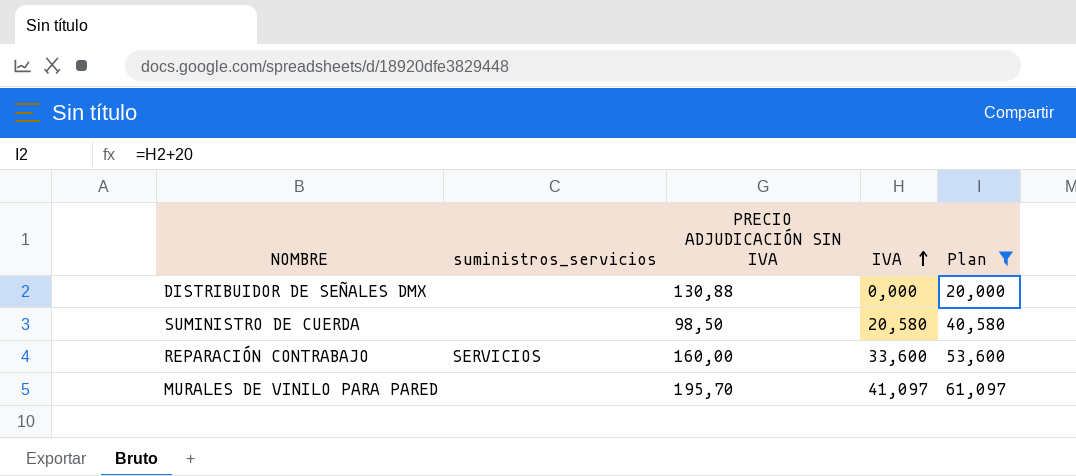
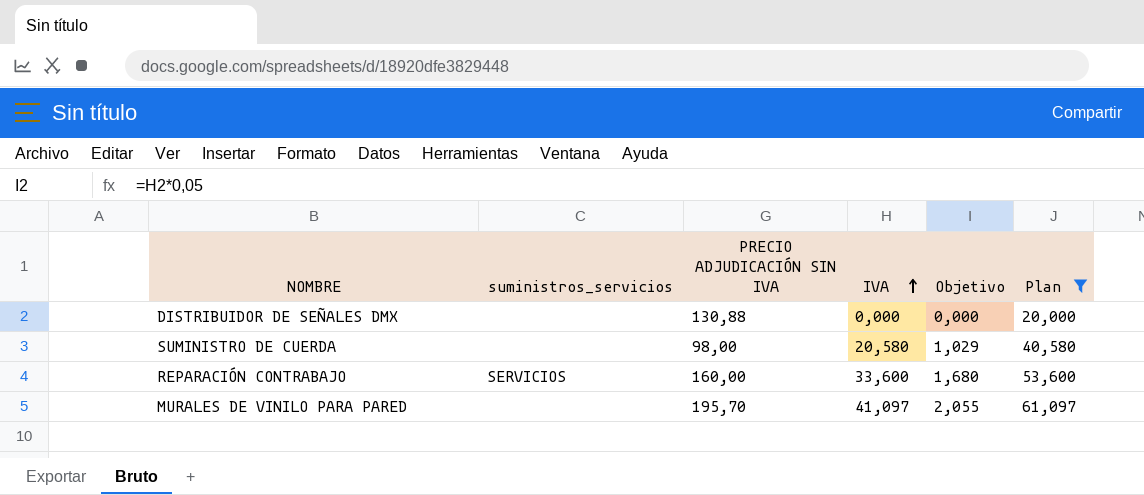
column Objetivo | formula: none -> [IVA] * 0,05
SUMINISTRO DE CUERDA | PRECIO ADJUDICACIÓN SIN IVA: 98,50 -> 98,00

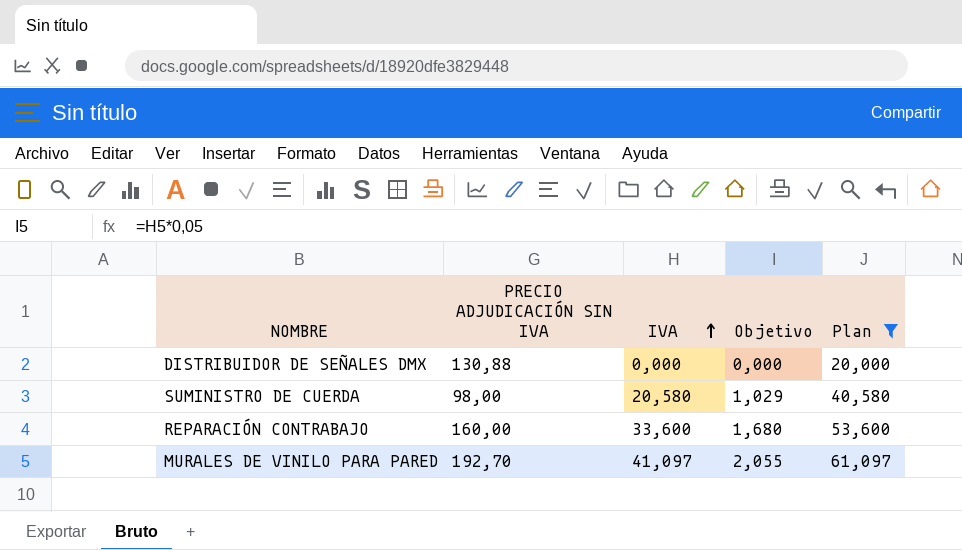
column suministros_servicios | position: 2 -> none
MURALES DE VINILO PARA PARED | PRECIO ADJUDICACIÓN SIN IVA: 195,70 -> 192,70

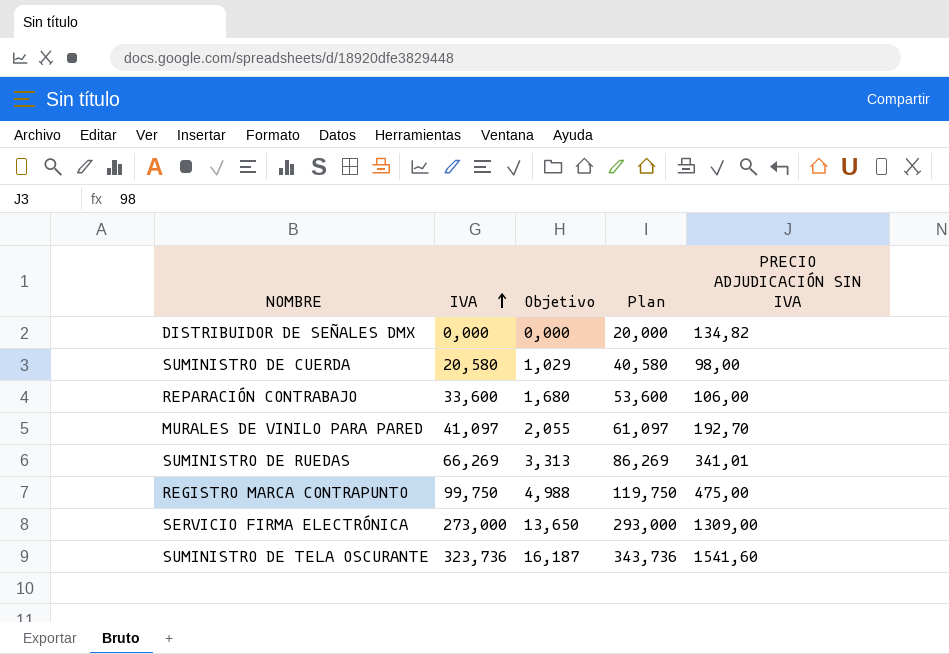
filter: Plan <= 61,097 -> none
column PRECIO ADJUDICACIÓN SIN IVA | position: 2 -> 5
DISTRIBUIDOR DE SEÑALES DMX | PRECIO ADJUDICACIÓN SIN IVA: 130,88 -> 134,82
REPARACIÓN CONTRABAJO | PRECIO ADJUDICACIÓN SIN IVA: 160,00 -> 106,00

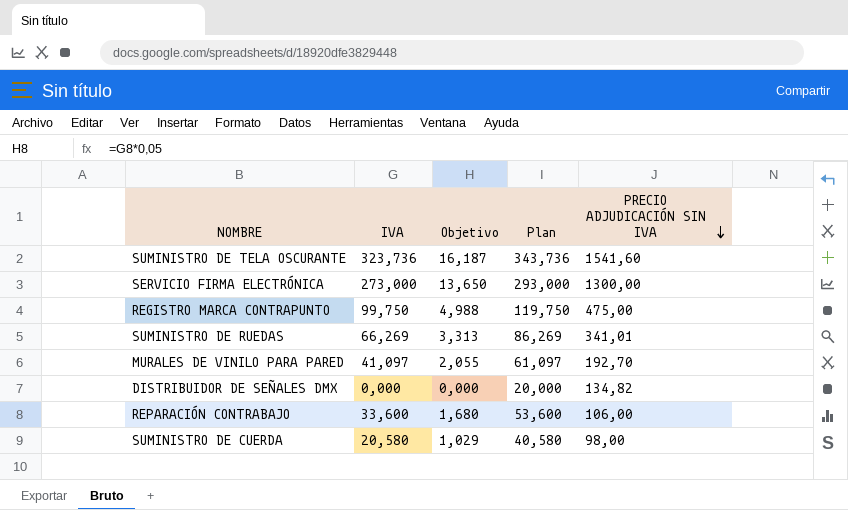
row order: IVA ascending -> PRECIO ADJUDICACIÓN SIN IVA descending
SERVICIO FIRMA ELECTRÓNICA | PRECIO ADJUDICACIÓN SIN IVA: 1309,00 -> 1300,00

